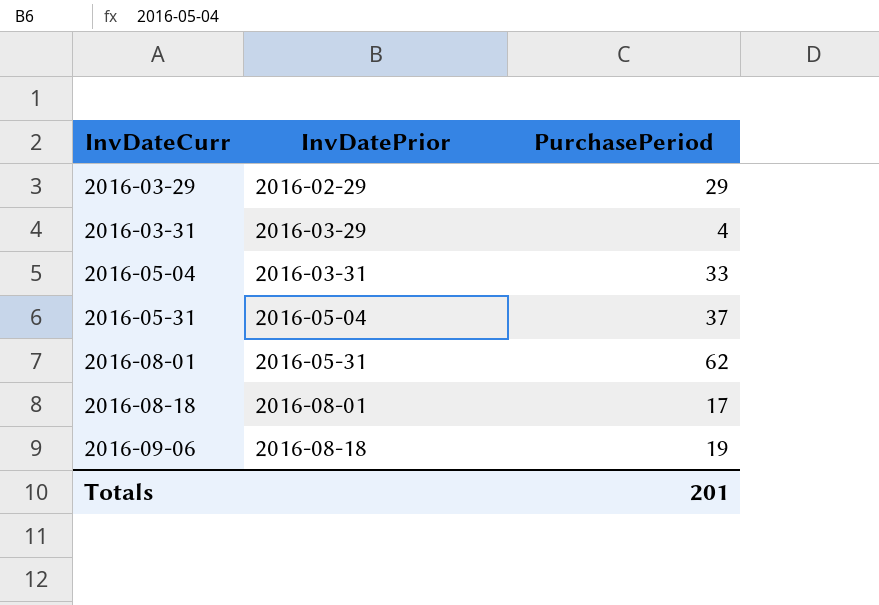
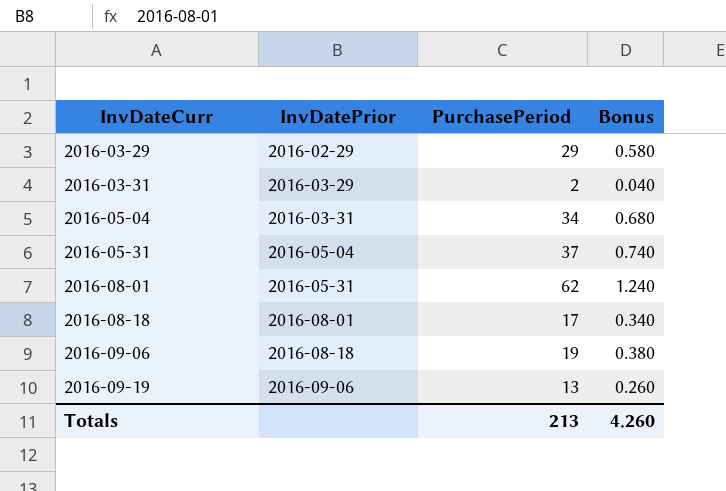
column Bonus | formula: none -> [PurchasePeriod] * 0.02
2016-03-31 | PurchasePeriod: 4 -> 2
2016-05-04 | PurchasePeriod: 33 -> 34
row 2016-09-19: none -> 2016-09-06 | 13 | 0.260
Totals | PurchasePeriod: 201 -> 213

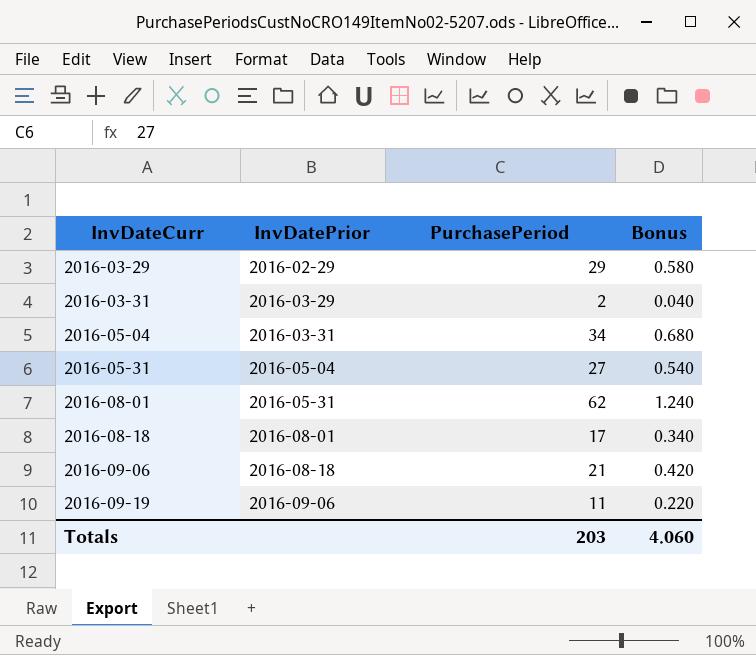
2016-05-31 | PurchasePeriod: 37 -> 27
2016-05-31 | Bonus: 0.740 -> 0.540
2016-09-06 | PurchasePeriod: 19 -> 21
2016-09-06 | Bonus: 0.380 -> 0.420
2016-09-19 | PurchasePeriod: 13 -> 11
2016-09-19 | Bonus: 0.260 -> 0.220
Totals | PurchasePeriod: 213 -> 203
Totals | Bonus: 4.260 -> 4.060

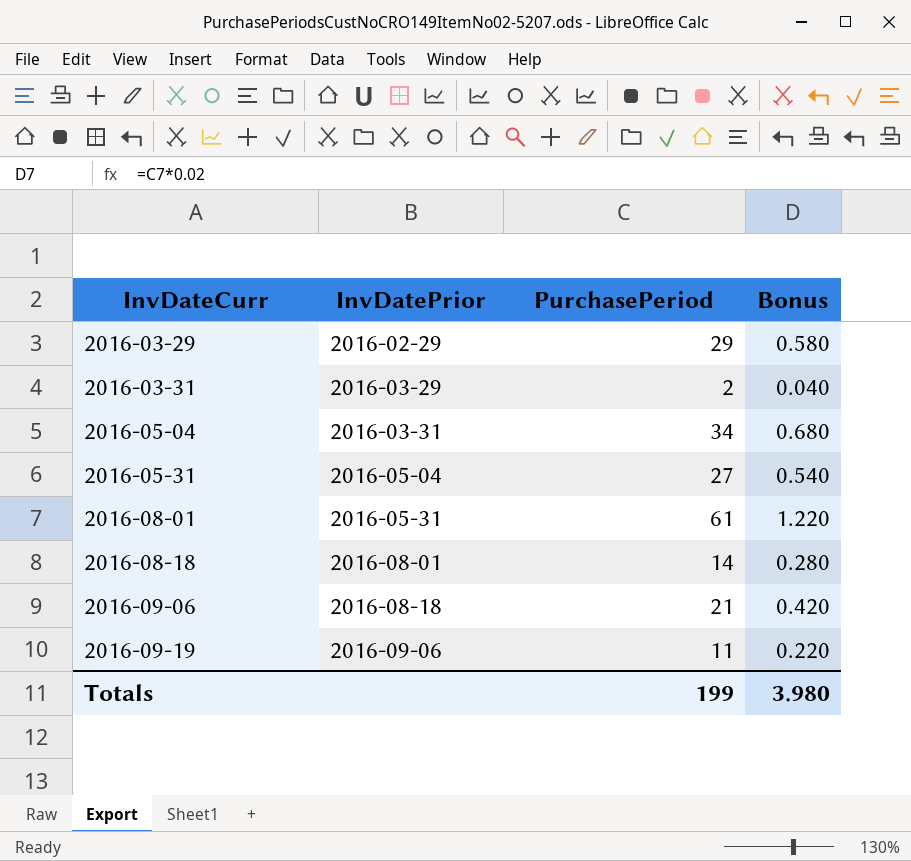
2016-08-01 | PurchasePeriod: 62 -> 61
2016-08-01 | Bonus: 1.240 -> 1.220
2016-08-18 | PurchasePeriod: 17 -> 14
2016-08-18 | Bonus: 0.340 -> 0.280
Totals | PurchasePeriod: 203 -> 199
Totals | Bonus: 4.060 -> 3.980

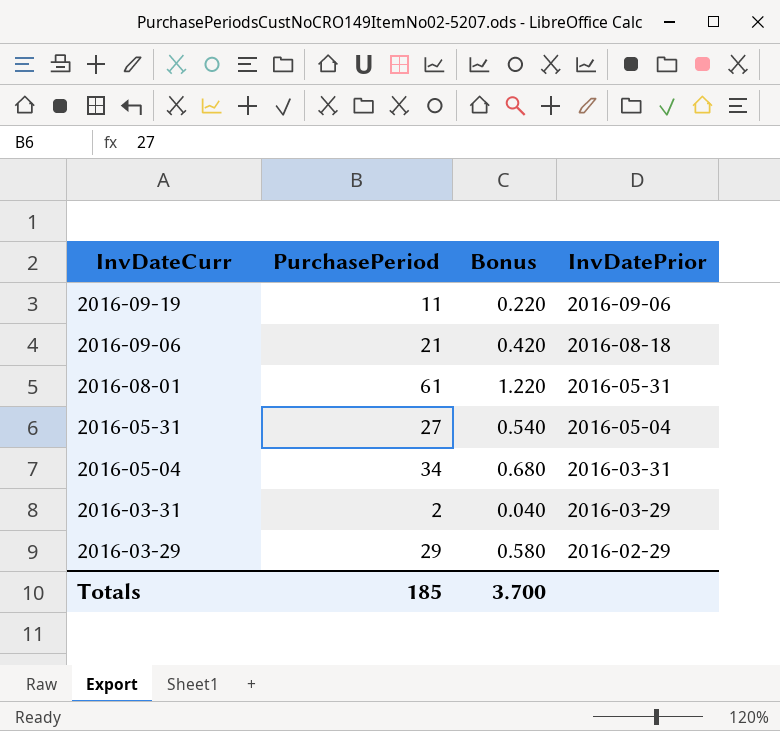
row order: InvDateCurr ascending -> InvDateCurr descending
column InvDatePrior | position: 2 -> 4
row 2016-08-18: 2016-08-01 | 14 | 0.280 -> none
Totals | PurchasePeriod: 199 -> 185
Totals | Bonus: 3.980 -> 3.700

